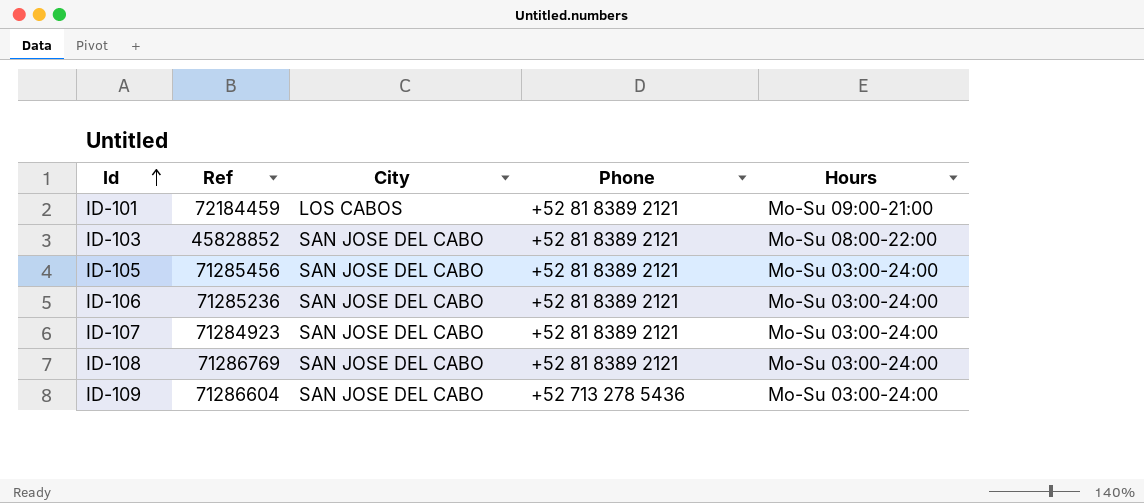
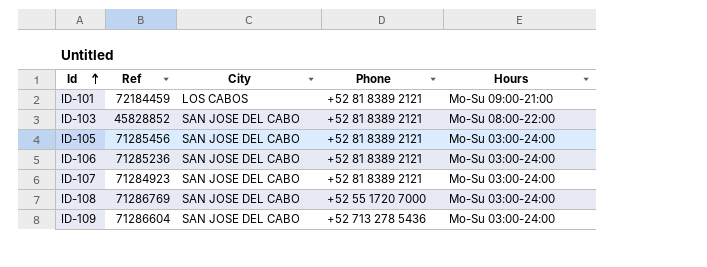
ID-108 | Phone: +52 81 8389 2121 -> +52 55 1720 7000

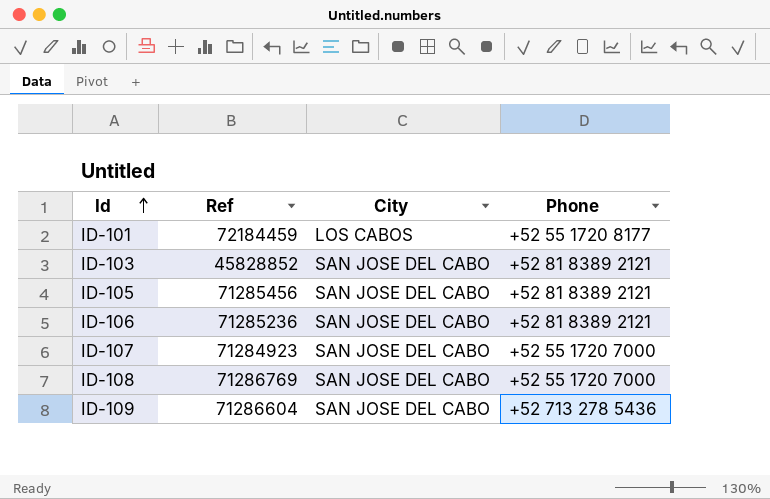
column Hours | position: 5 -> none
ID-101 | Phone: +52 81 8389 2121 -> +52 55 1720 8177
ID-107 | Phone: +52 81 8389 2121 -> +52 55 1720 7000

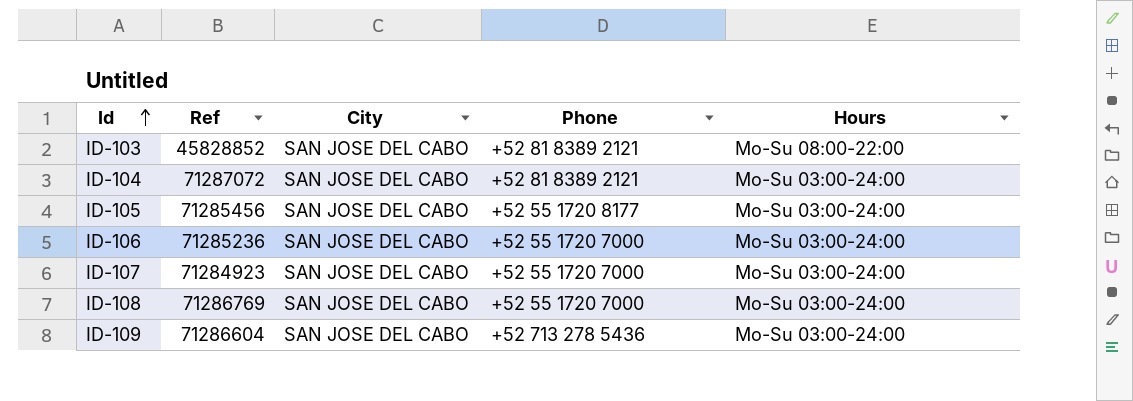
column Hours | position: none -> 5
row ID-101: 72184459 | LOS CABOS | +52 55 1720 8177 -> none
row ID-104: none -> 71287072 | SAN JOSE DEL CABO | +52 81 8389 2121 | Mo-Su 03:00-24:00
ID-105 | Phone: +52 81 8389 2121 -> +52 55 1720 8177
ID-106 | Phone: +52 81 8389 2121 -> +52 55 1720 7000

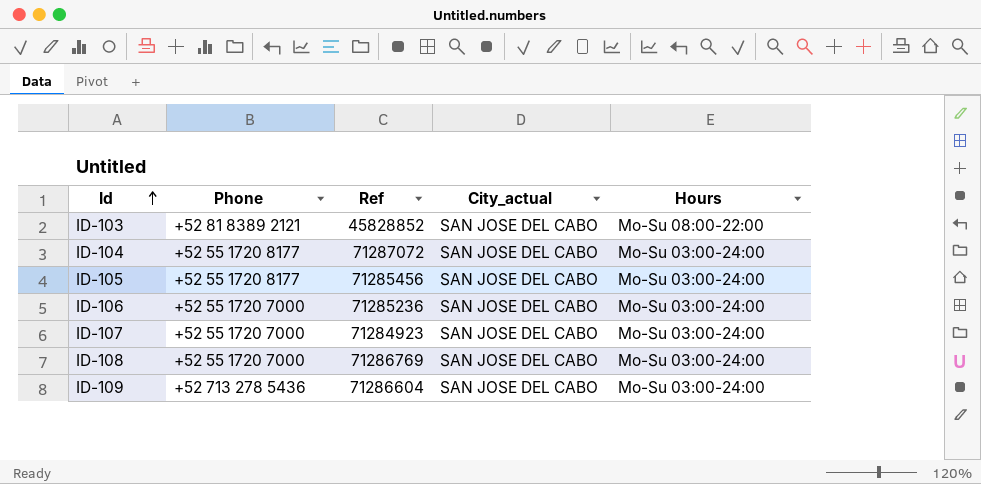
column Phone | position: 4 -> 2
column name: City -> City_actual
ID-104 | Phone: +52 81 8389 2121 -> +52 55 1720 8177

